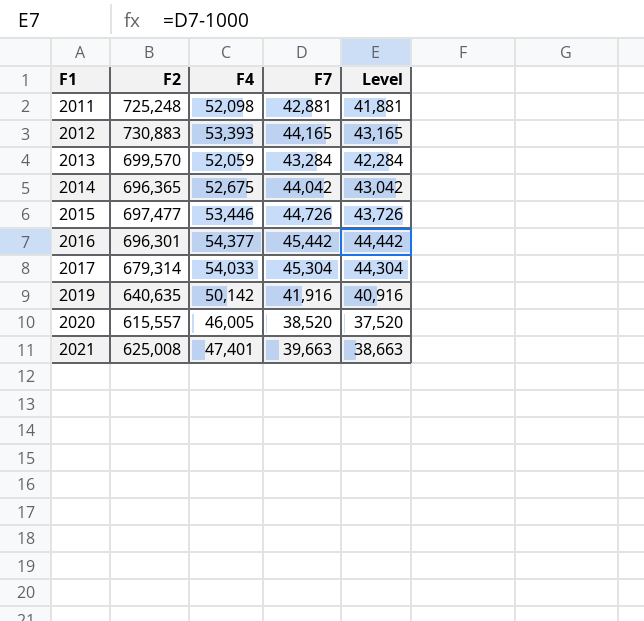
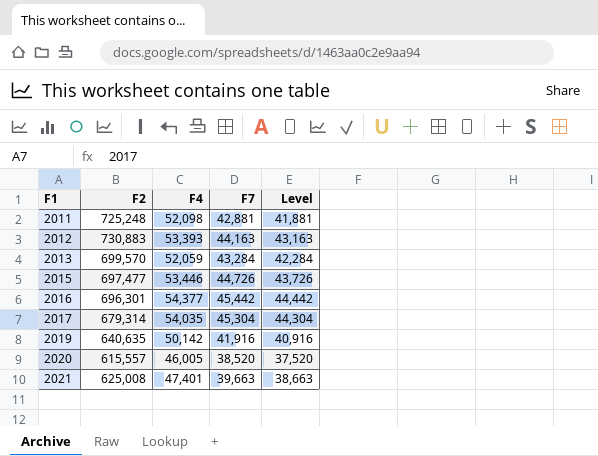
row 2014: 696,365 | 52,675 | 44,042 | 43,042 -> none
2012 | F7: 44,165 -> 44,163
2012 | Level: 43,165 -> 43,163
2017 | F4: 54,033 -> 54,035

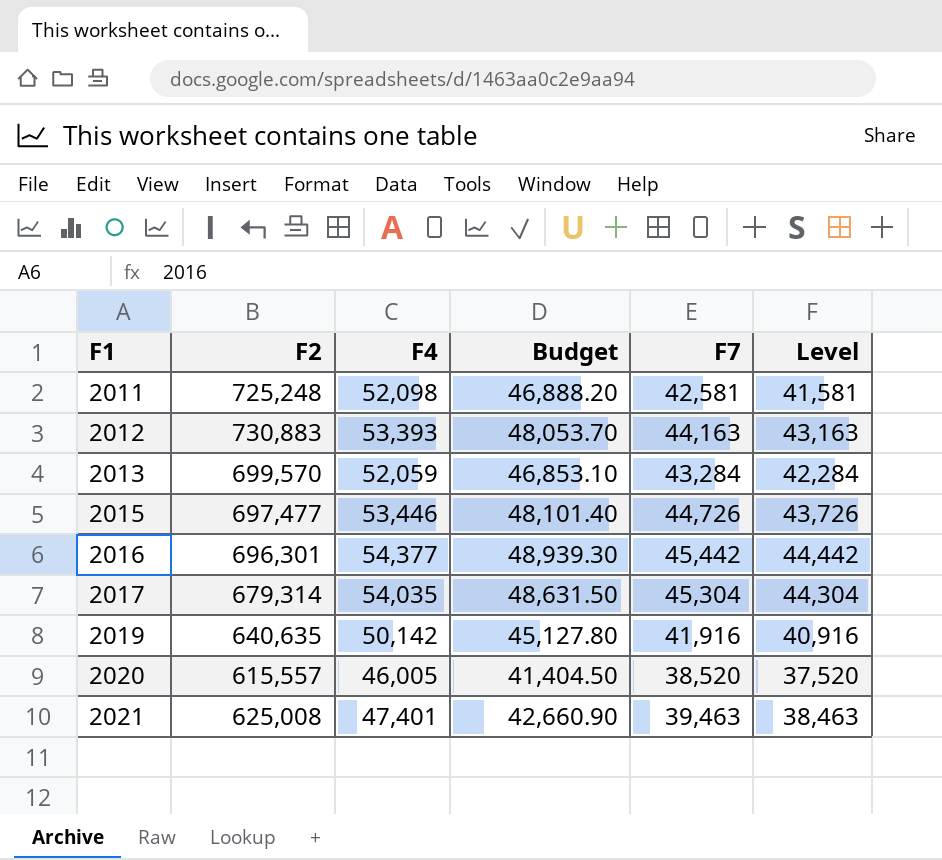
column Budget | formula: none -> [F4] * 0.9
2011 | F7: 42,881 -> 42,581
2011 | Level: 41,881 -> 41,581
2021 | F7: 39,663 -> 39,463
2021 | Level: 38,663 -> 38,463

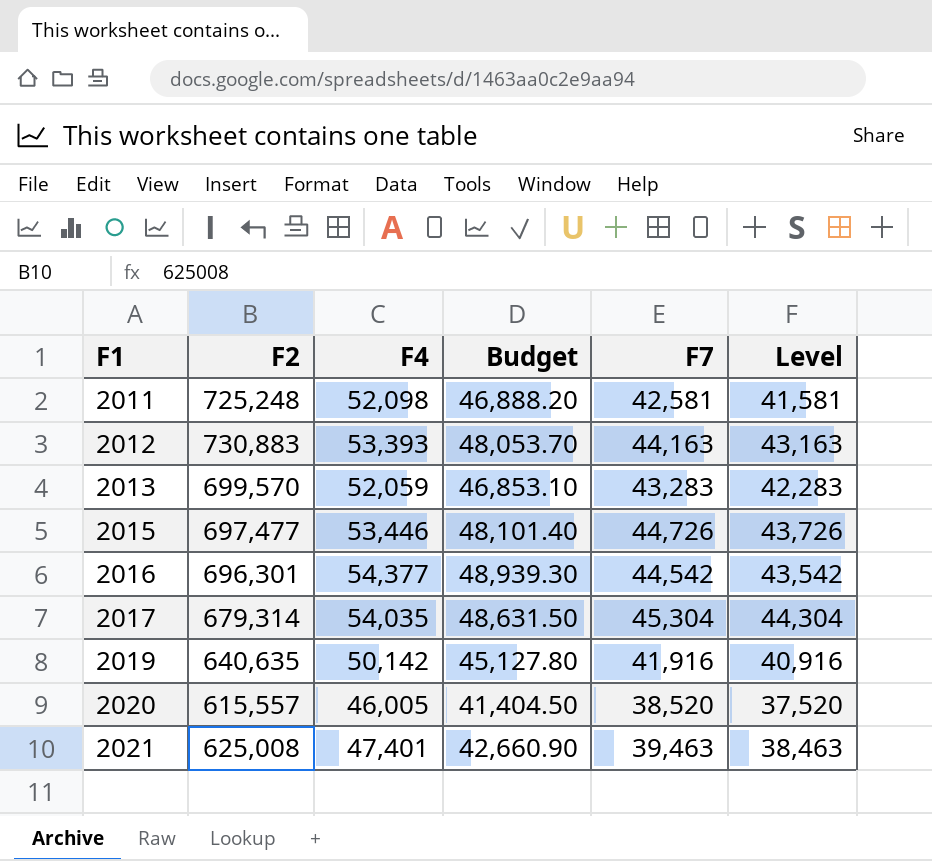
2013 | F7: 43,284 -> 43,283
2013 | Level: 42,284 -> 42,283
2016 | F7: 45,442 -> 44,542
2016 | Level: 44,442 -> 43,542

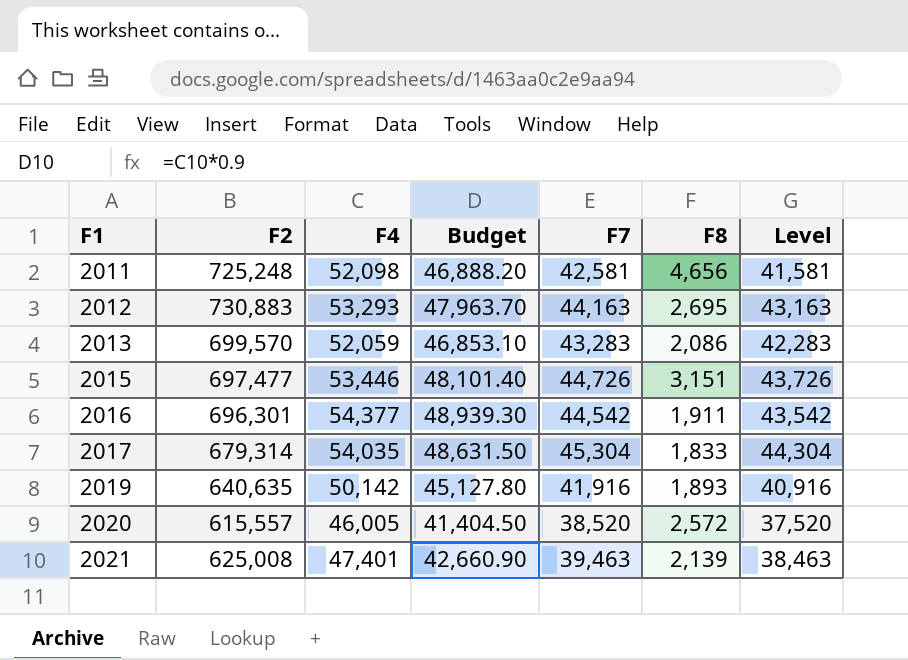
column F8 | position: none -> 6
2012 | F4: 53,393 -> 53,293
2012 | Budget: 48,053.70 -> 47,963.70

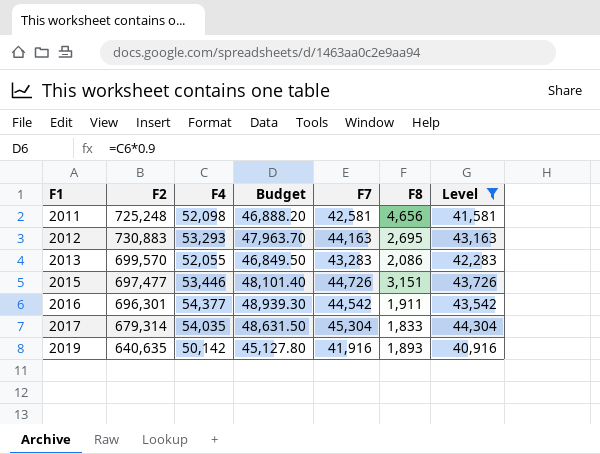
filter: none -> Level >= 40,916
2013 | F4: 52,059 -> 52,055
2013 | Budget: 46,853.10 -> 46,849.50

